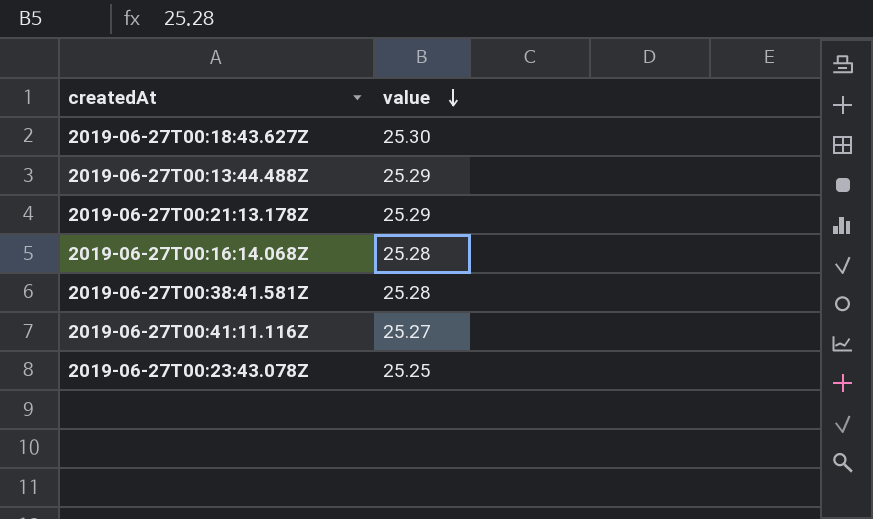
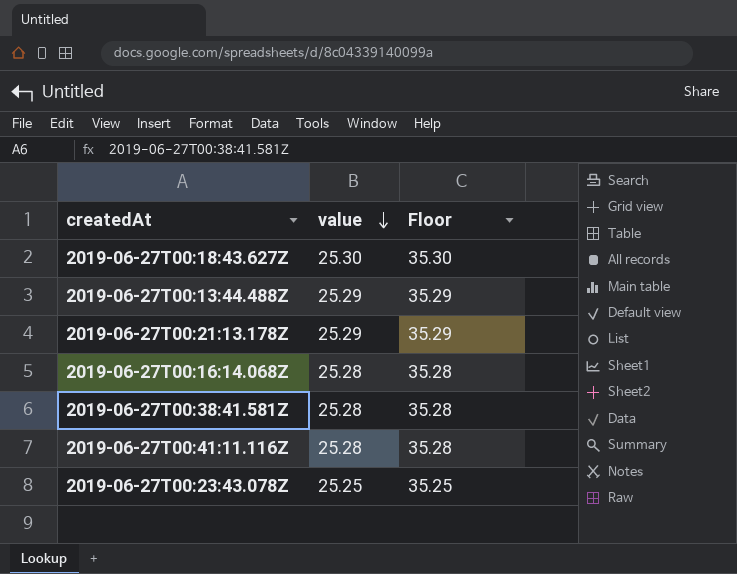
column Floor | formula: none -> [value] + 10
2019-06-27T00:41:11.116Z | value: 25.27 -> 25.28

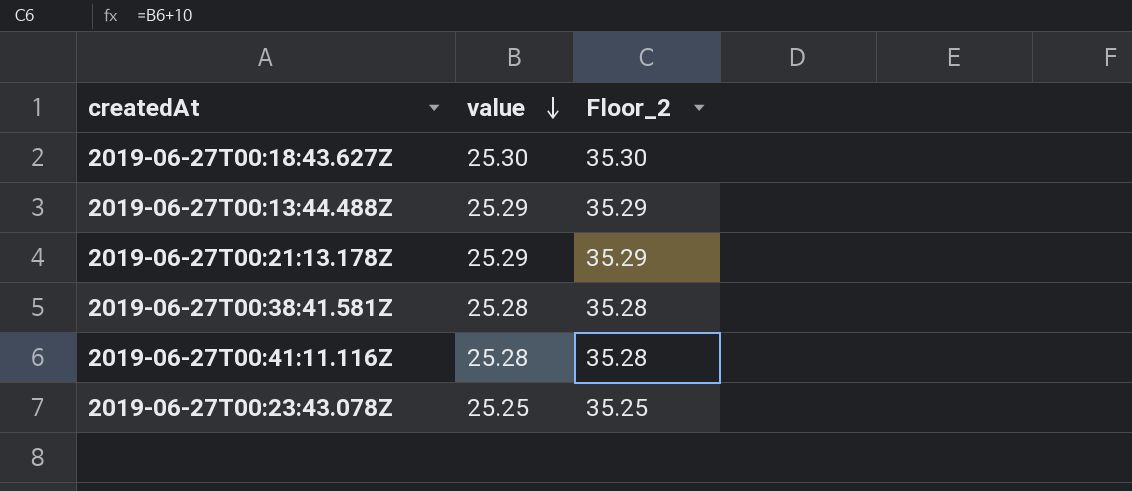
column name: Floor -> Floor_2
row 2019-06-27T00:16:14.068Z: 25.28 | 35.28 -> none

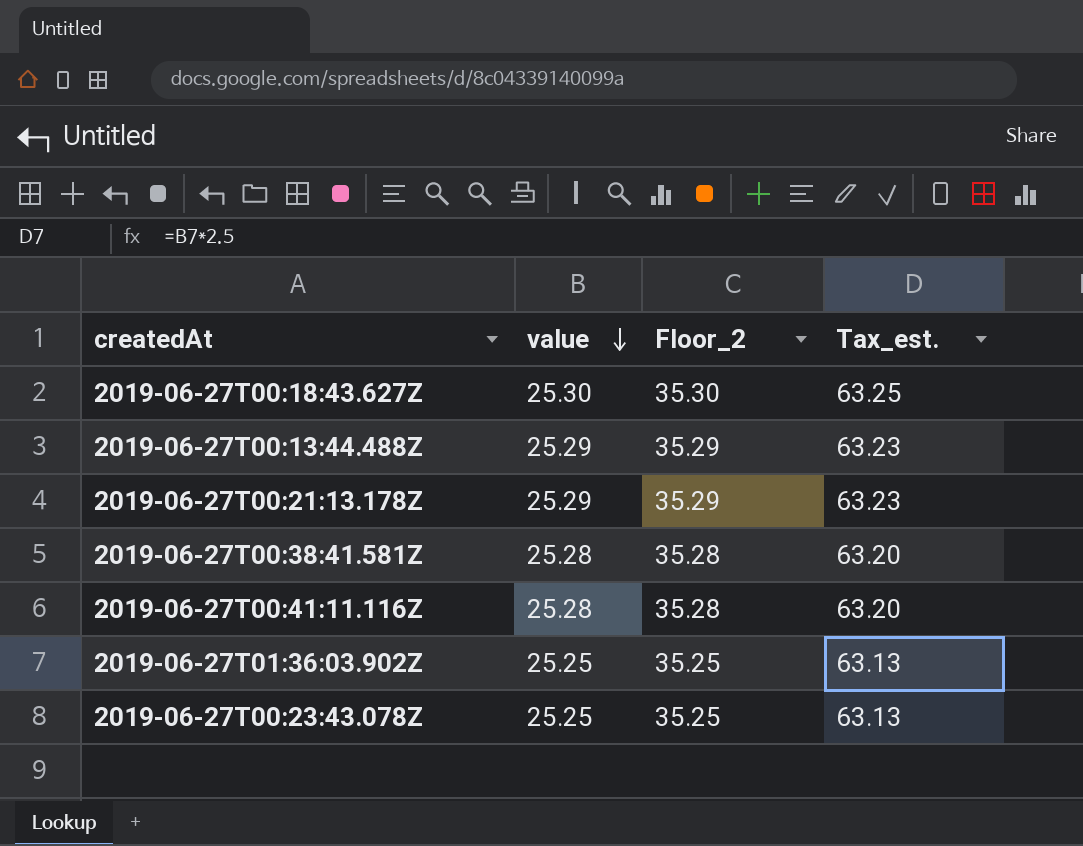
column Tax_est. | formula: none -> [value] * 2.5
row 2019-06-27T01:36:03.902Z: none -> 25.25 | 35.25 | 63.13

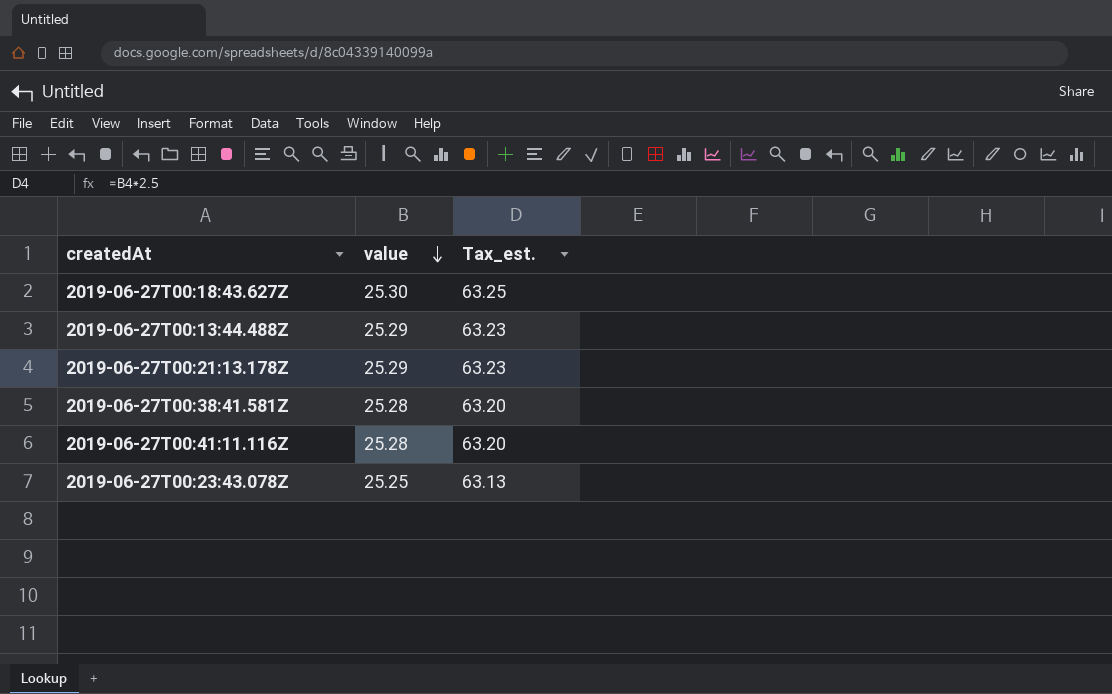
column Floor_2 | formula: [value] + 10 -> none
row 2019-06-27T01:36:03.902Z: 25.25 | 35.25 | 63.13 -> none

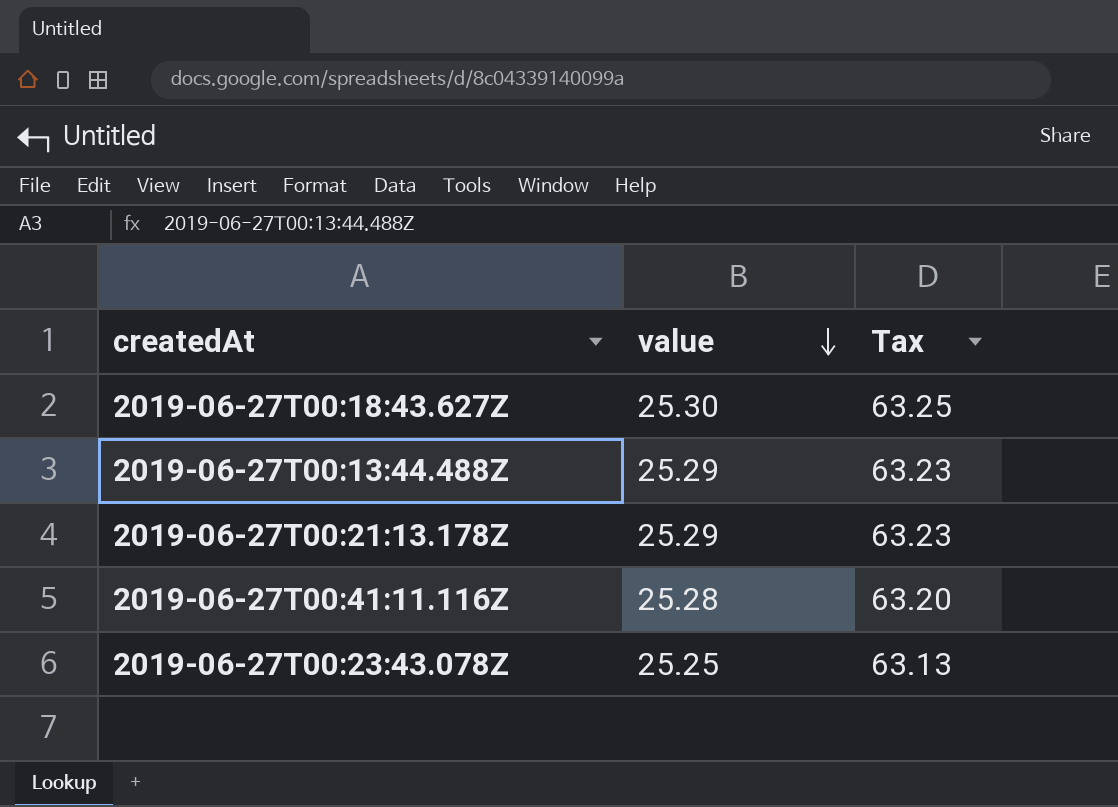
column name: Tax_est. -> Tax
row 2019-06-27T00:38:41.581Z: 25.28 | 63.20 -> none

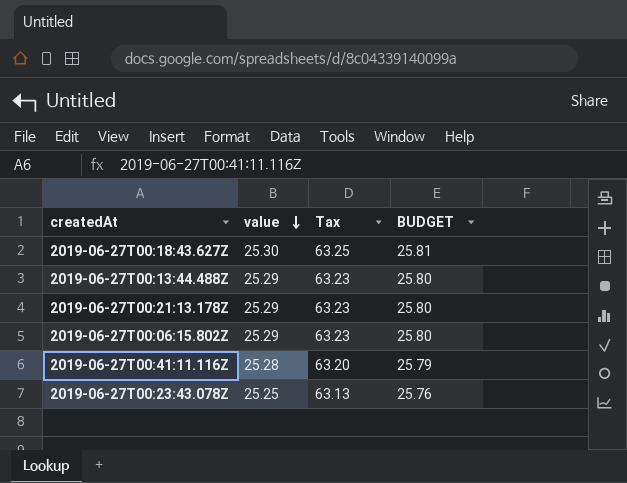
column BUDGET | formula: none -> [value] * 1.02
row 2019-06-27T00:06:15.802Z: none -> 25.29 | 63.23 | 25.80

